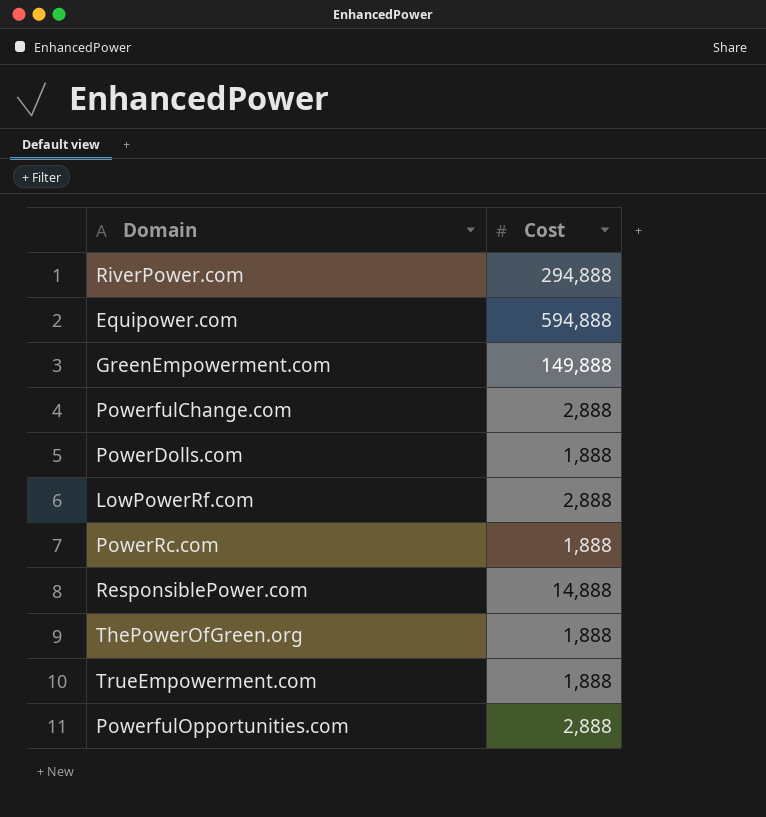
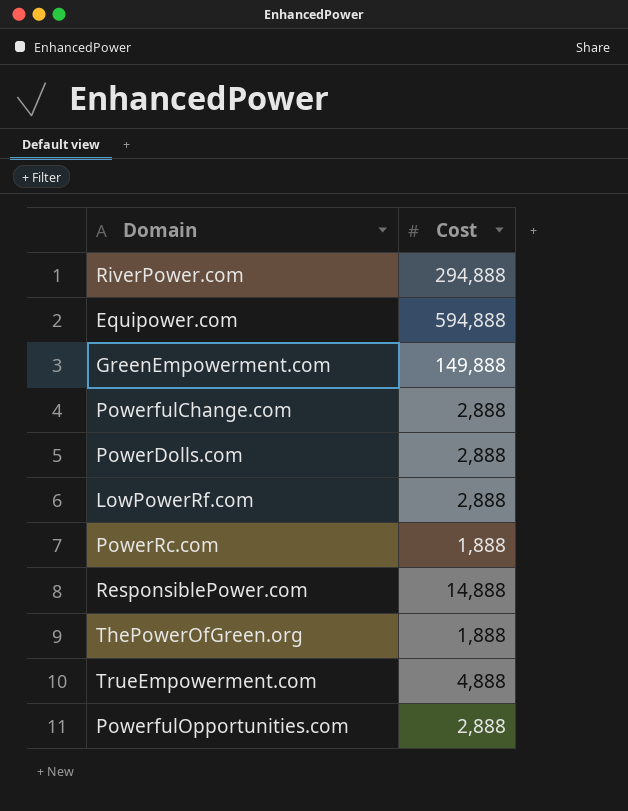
PowerDolls.com | Cost: 1,888 -> 2,888
TrueEmpowerment.com | Cost: 1,888 -> 4,888

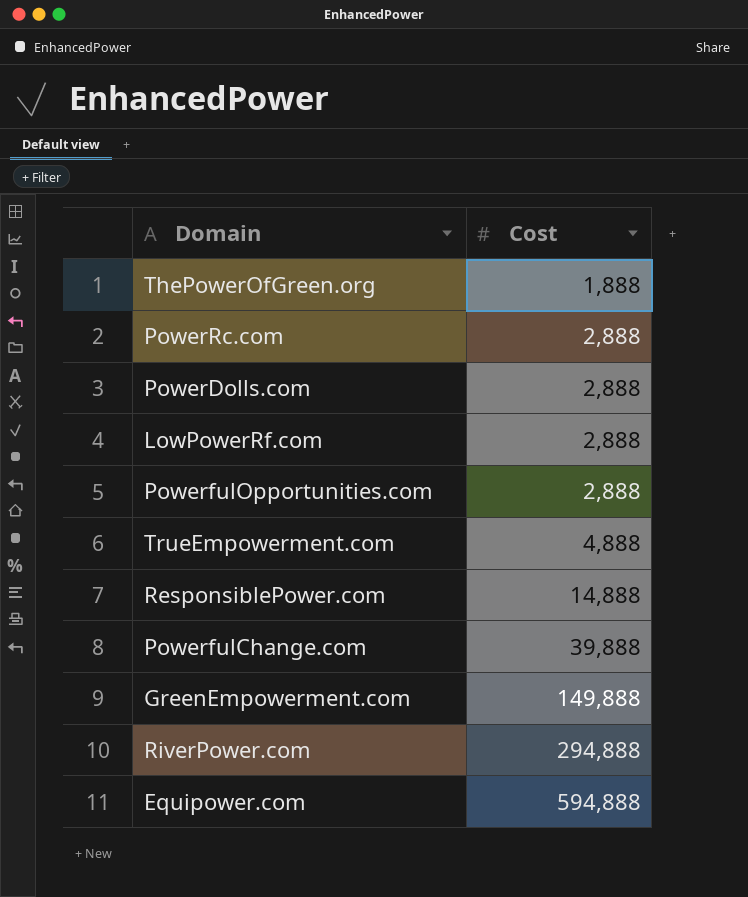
row order: none -> Cost ascending
PowerRc.com | Cost: 1,888 -> 2,888
PowerfulChange.com | Cost: 2,888 -> 39,888

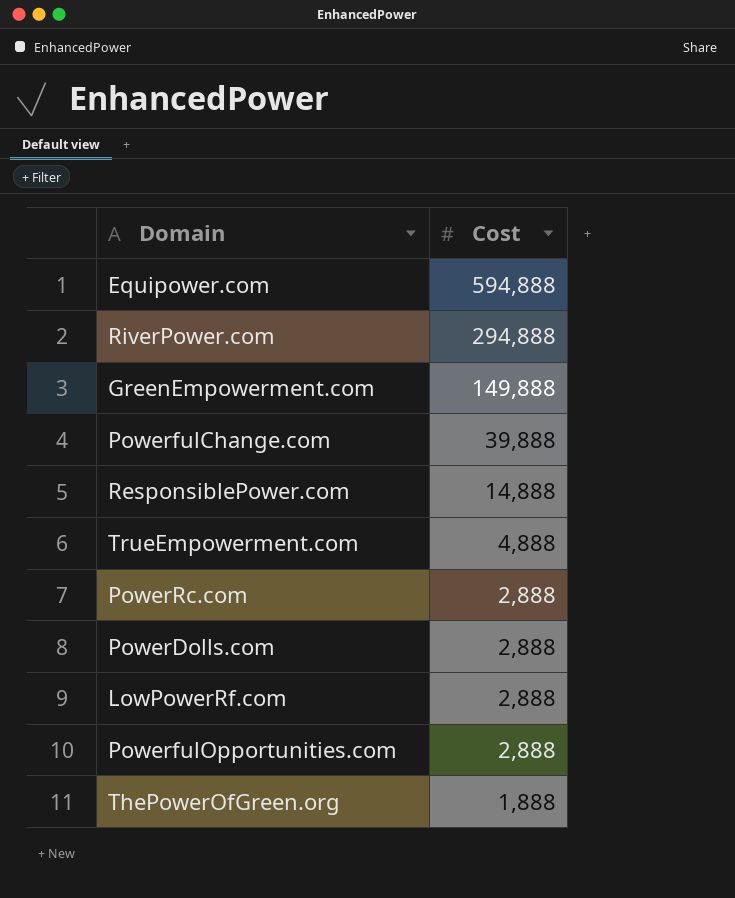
row order: Cost ascending -> Cost descending

